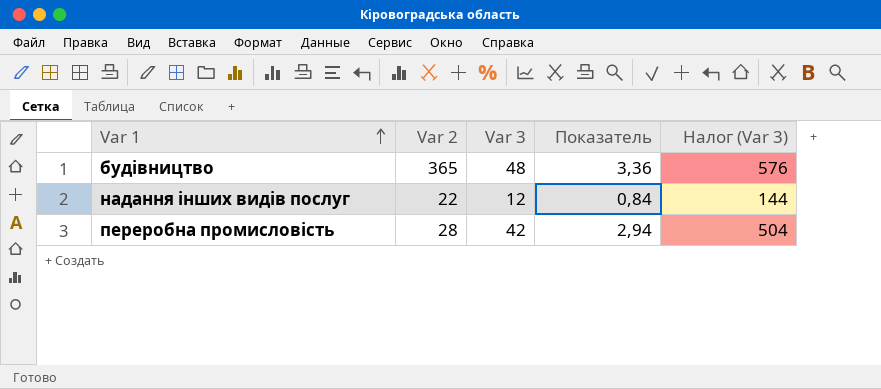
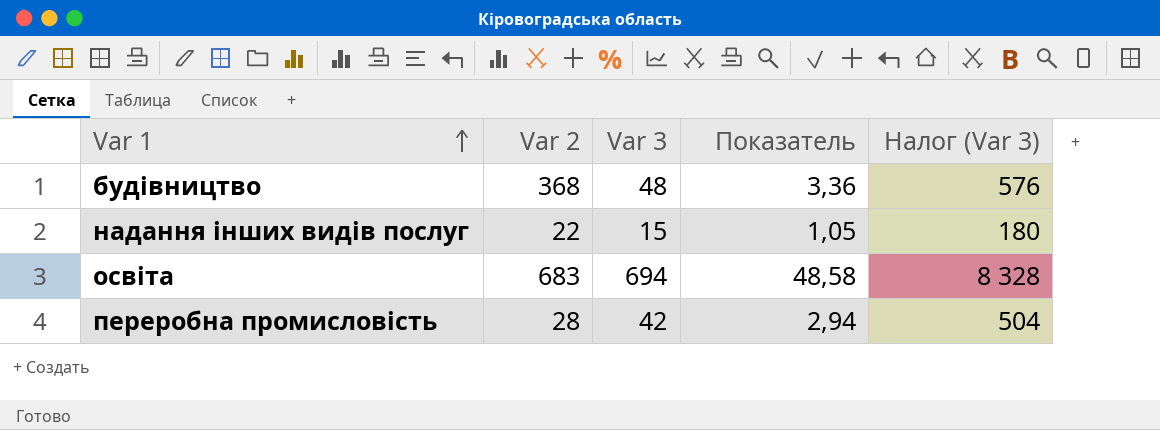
будівництво | Var 2: 365 -> 368
надання інших видів послуг | Var 3: 12 -> 15
надання інших видів послуг | Показатель: 0,84 -> 1,05
надання інших видів послуг | Налог (Var 3): 144 -> 180
row освіта: none -> 683 | 694 | 48,58 | 8 328

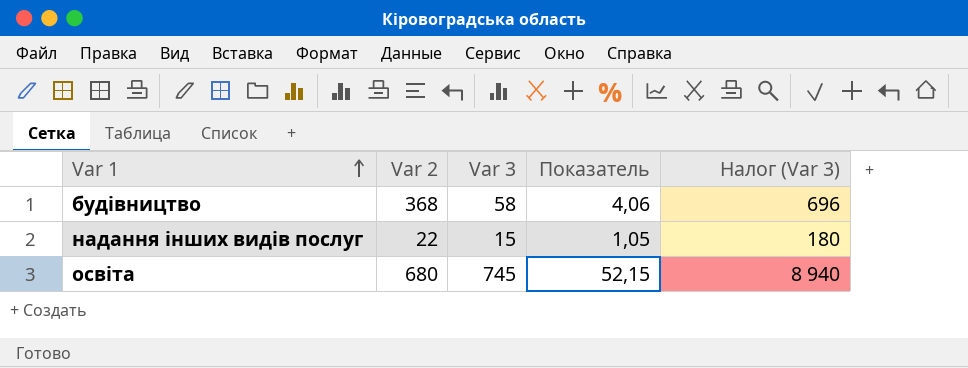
row переробна промисловість: 28 | 42 | 2,94 | 504 -> none
будівництво | Var 3: 48 -> 58
будівництво | Показатель: 3,36 -> 4,06
будівництво | Налог (Var 3): 576 -> 696
освіта | Var 2: 683 -> 680
освіта | Var 3: 694 -> 745
освіта | Показатель: 48,58 -> 52,15
освіта | Налог (Var 3): 8 328 -> 8 940

